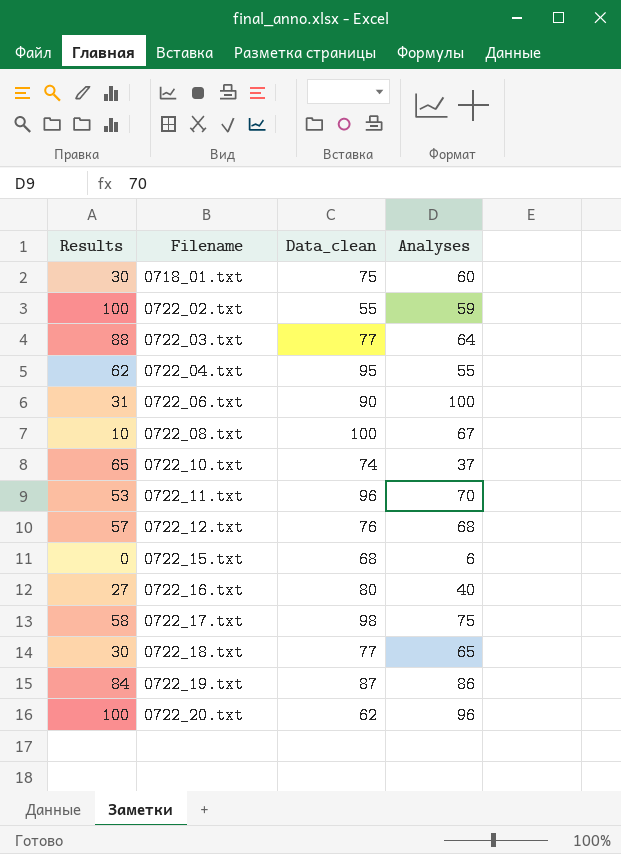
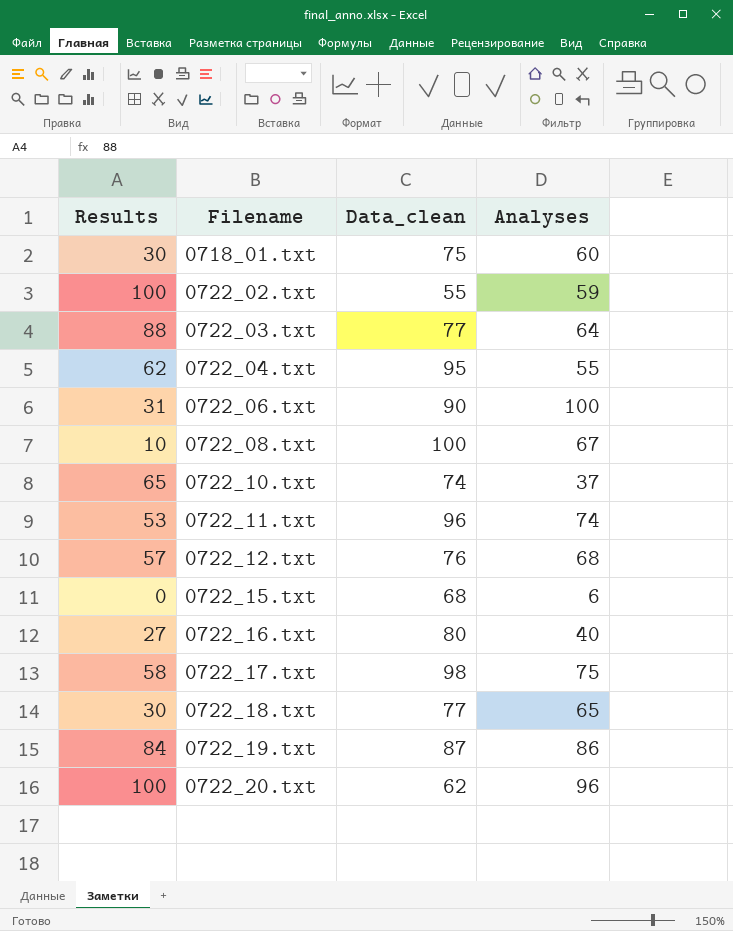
0722_11.txt | Analyses: 70 -> 74

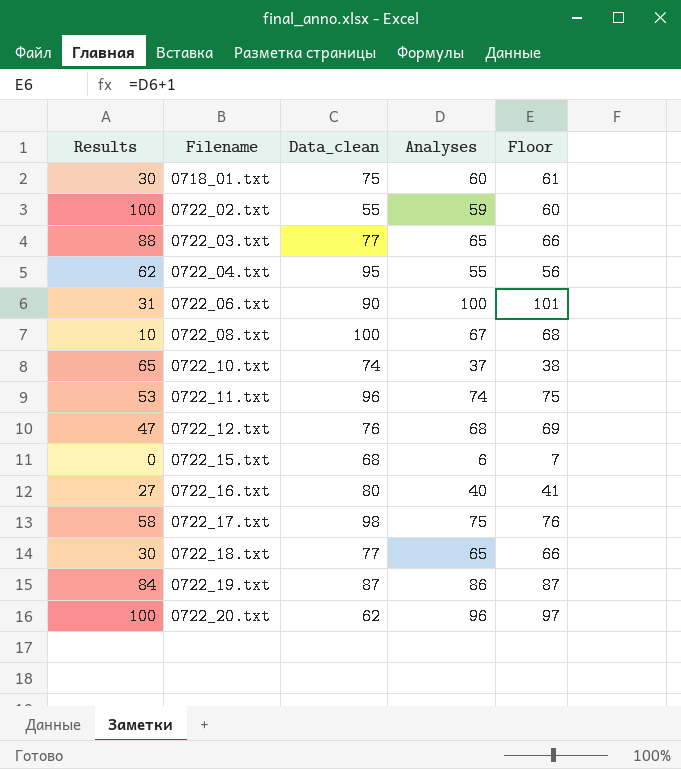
column Floor | formula: none -> [Analyses] + 1
0722_03.txt | Analyses: 64 -> 65
0722_12.txt | Results: 57 -> 47

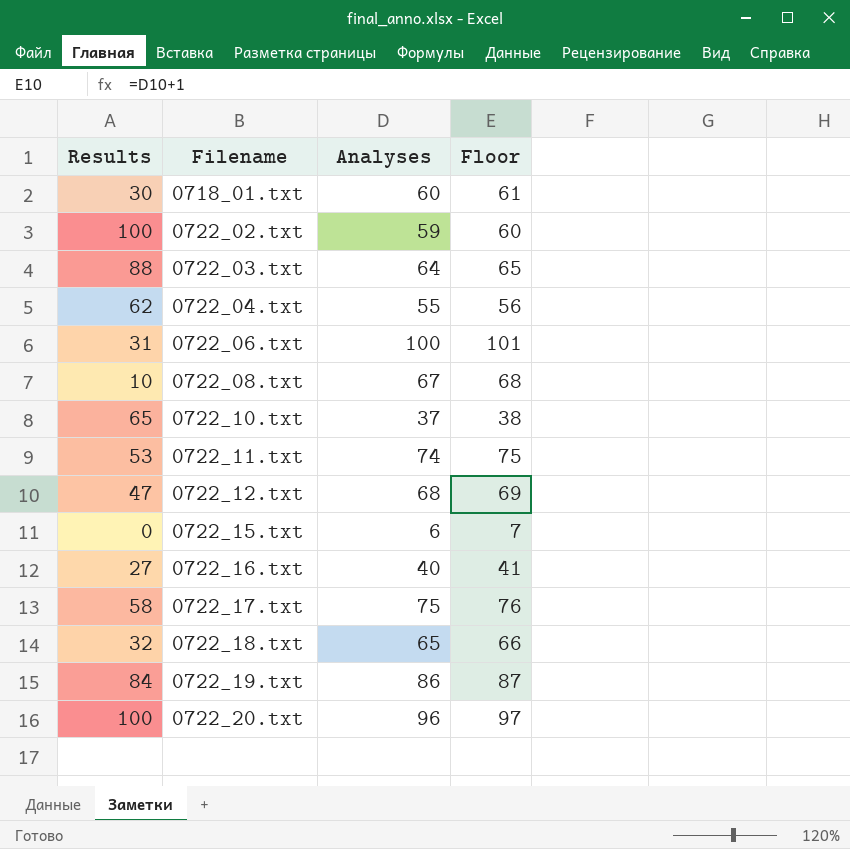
column Data_clean | position: 3 -> none
0722_03.txt | Analyses: 65 -> 64
0722_03.txt | Floor: 66 -> 65
0722_18.txt | Results: 30 -> 32

